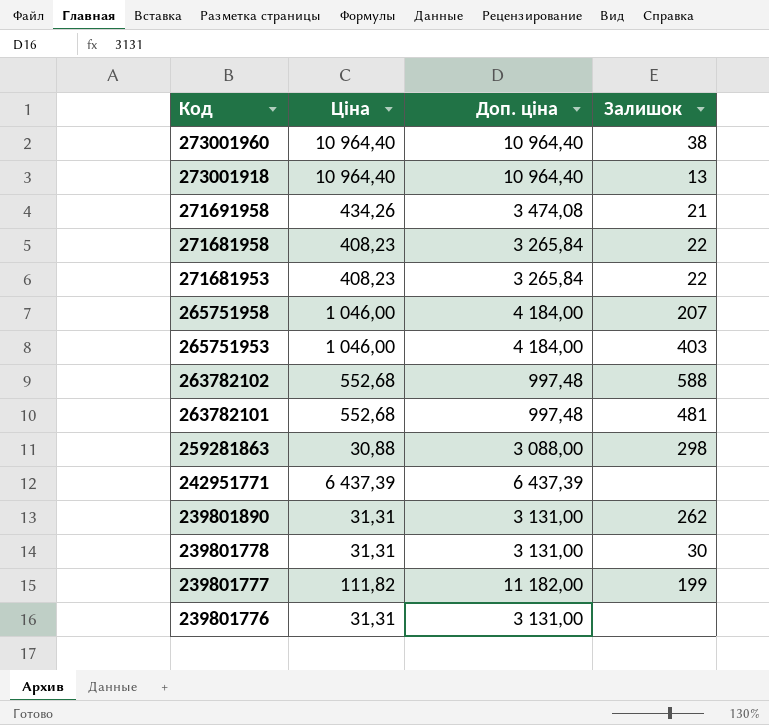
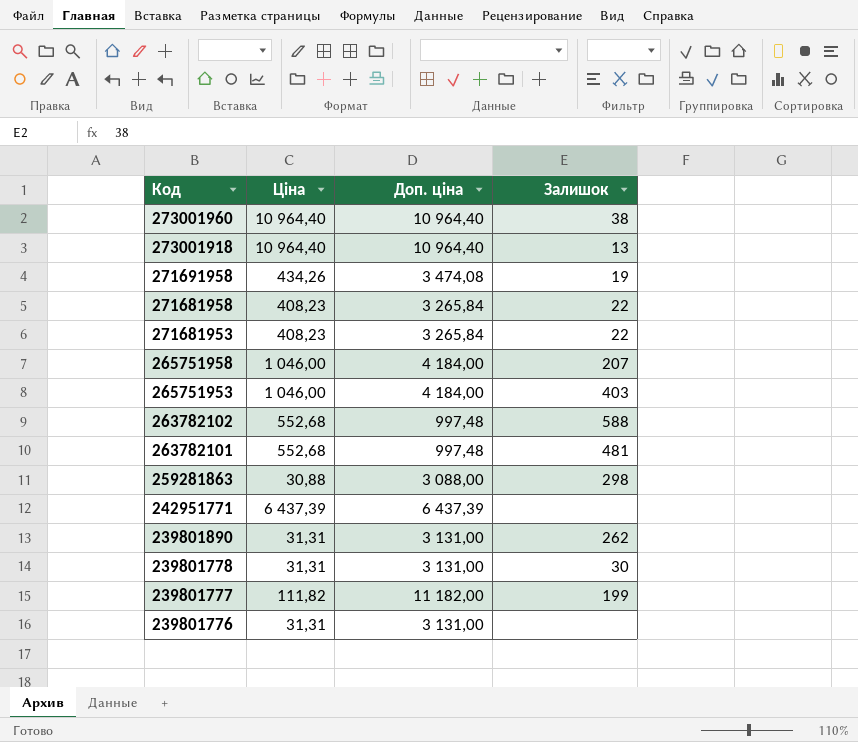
271691958 | Залишок: 21 -> 19

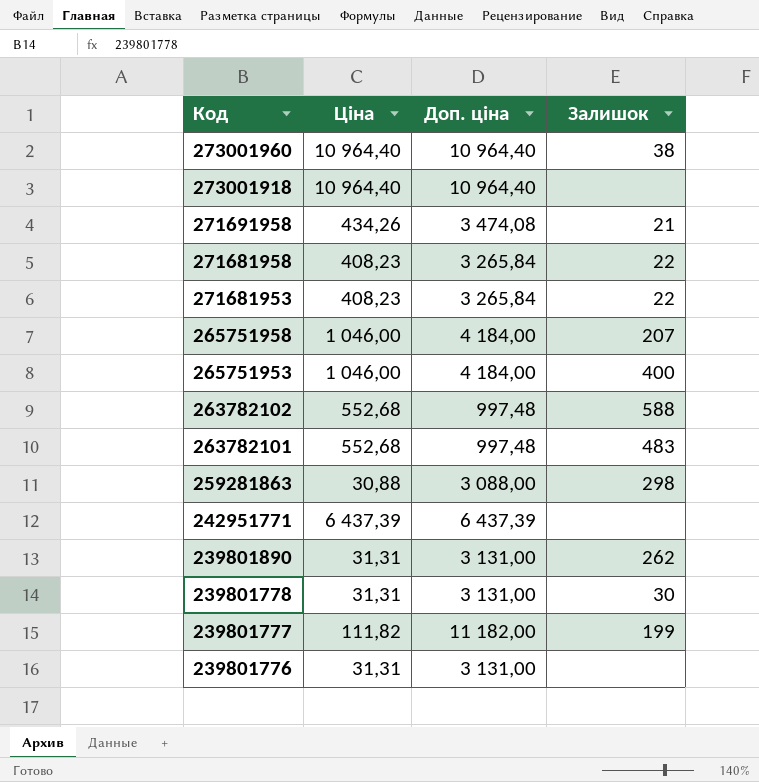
273001918 | Залишок: 13 -> none
271691958 | Залишок: 19 -> 21
265751953 | Залишок: 403 -> 400
263782101 | Залишок: 481 -> 483

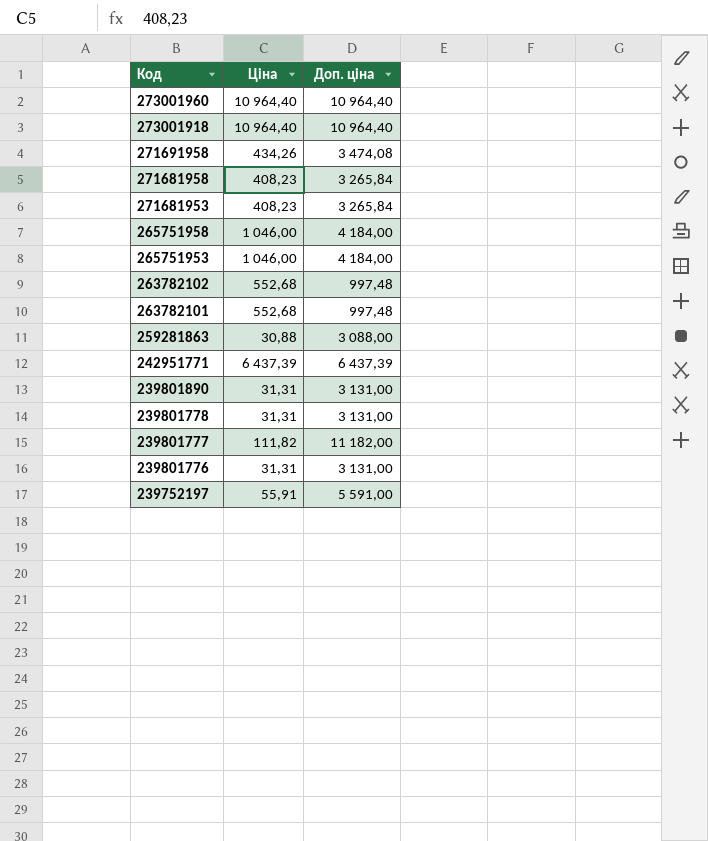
column Залишок | position: 4 -> none
row 239752197: none -> 55,91 | 5 591,00

